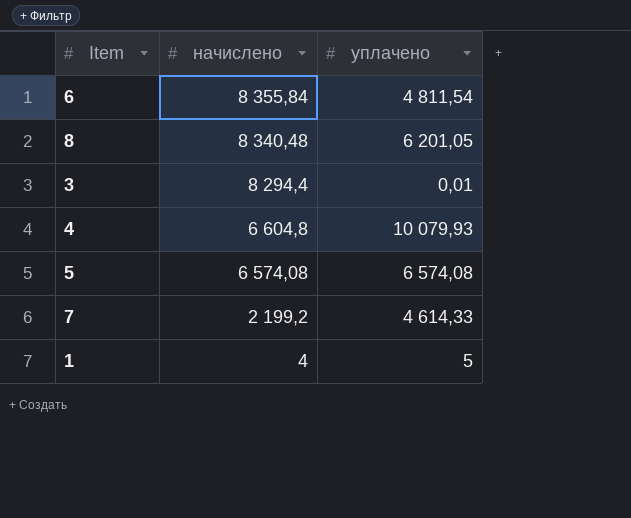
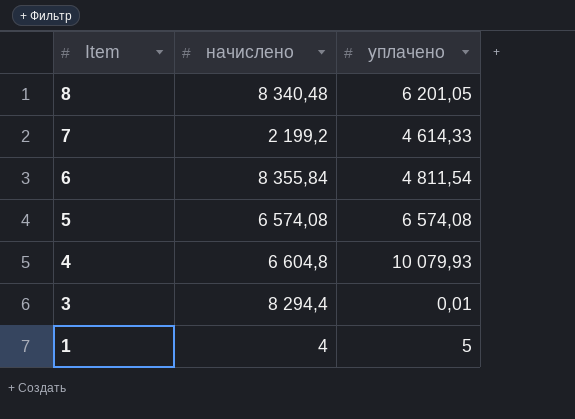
row order: начислено descending -> Item descending

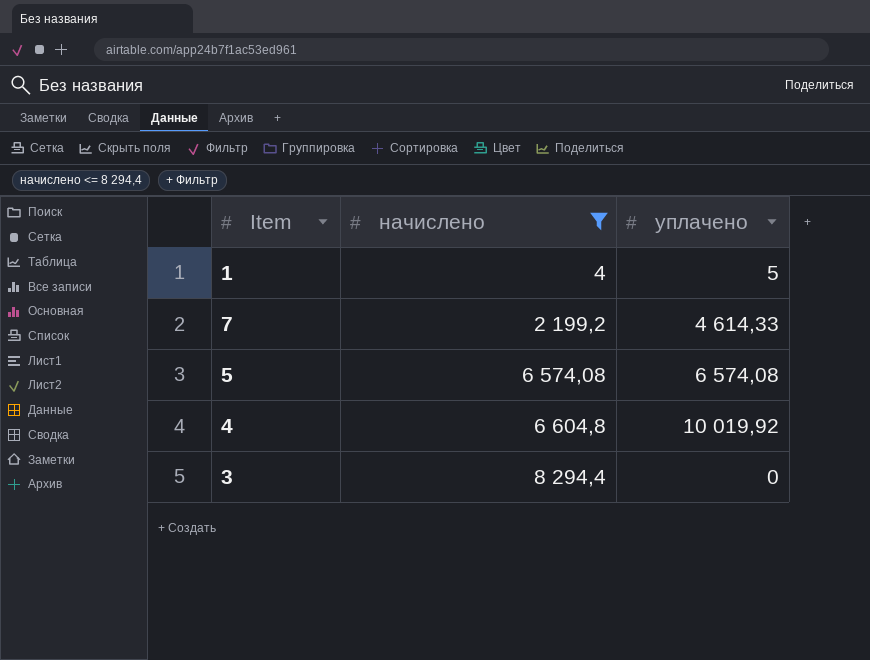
filter: none -> начислено <= 8 294,4
row order: Item descending -> начислено ascending
4 | уплачено: 10 079,93 -> 10 019,92
3 | уплачено: 0,01 -> 0

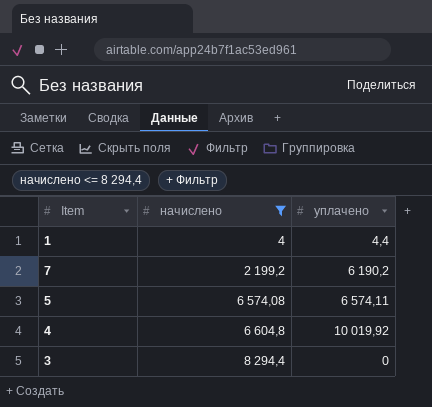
1 | уплачено: 5 -> 4,4
7 | уплачено: 4 614,33 -> 6 190,2
5 | уплачено: 6 574,08 -> 6 574,11

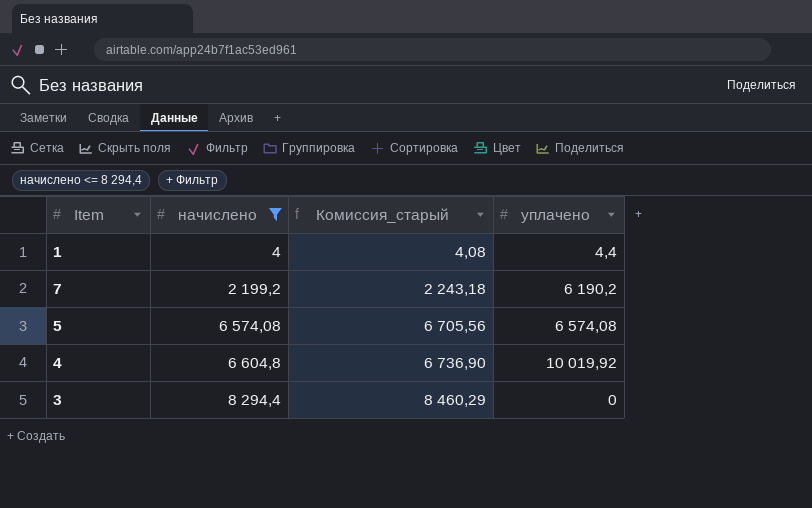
column Комиссия_старый | formula: none -> [начислено] * 1,02
5 | уплачено: 6 574,11 -> 6 574,08

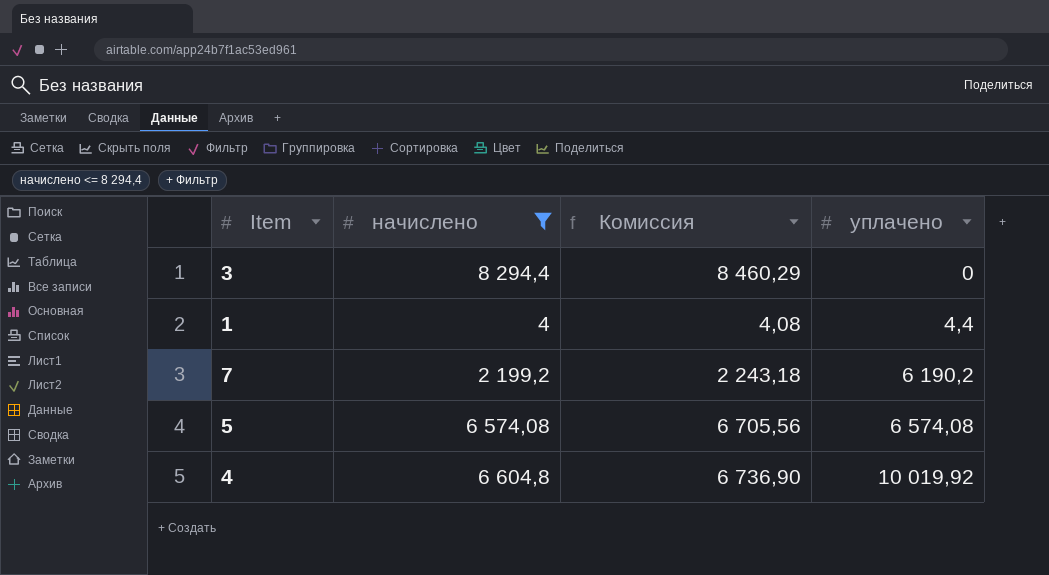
row order: начислено ascending -> уплачено ascending
column name: Комиссия_старый -> Комиссия

